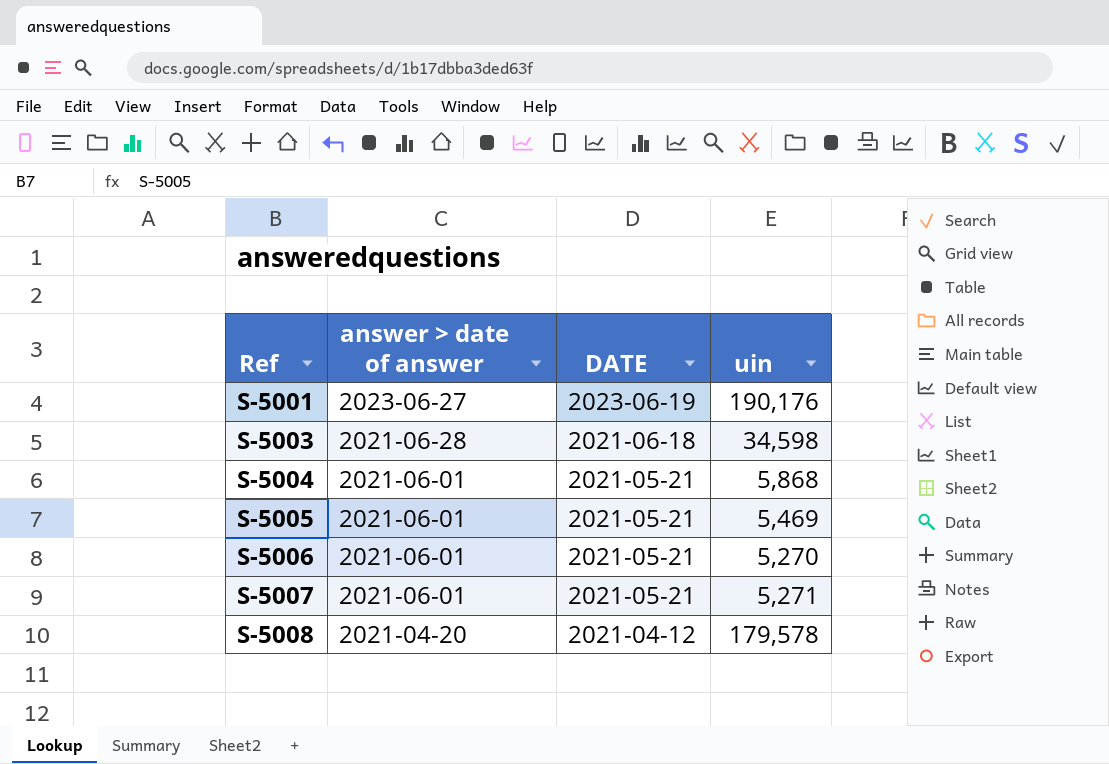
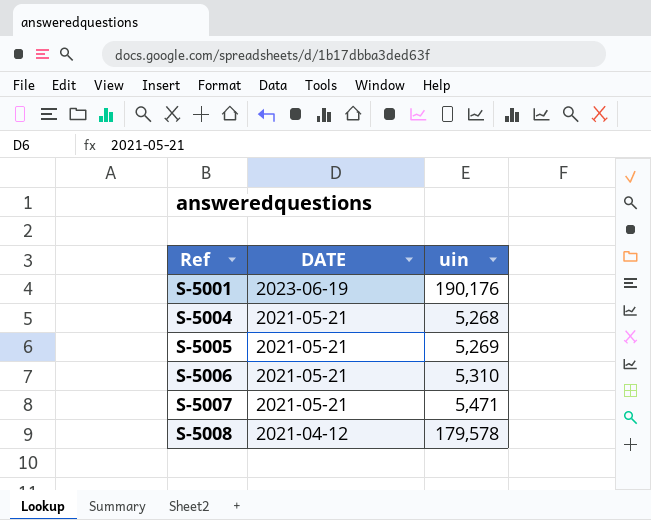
column answer > date of answer | position: 2 -> none
row S-5003: 2021-06-28 | 2021-06-18 | 34,598 -> none
S-5004 | uin: 5,868 -> 5,268
S-5005 | uin: 5,469 -> 5,269
S-5006 | uin: 5,270 -> 5,310
S-5007 | uin: 5,271 -> 5,471

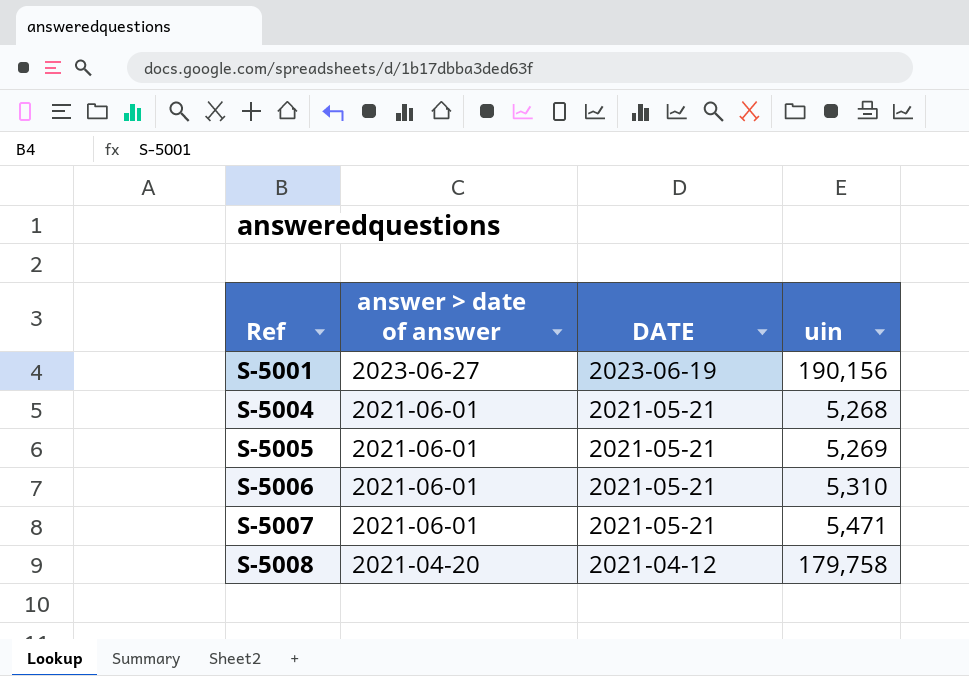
column answer > date of answer | position: none -> 2
S-5001 | uin: 190,176 -> 190,156
S-5008 | uin: 179,578 -> 179,758

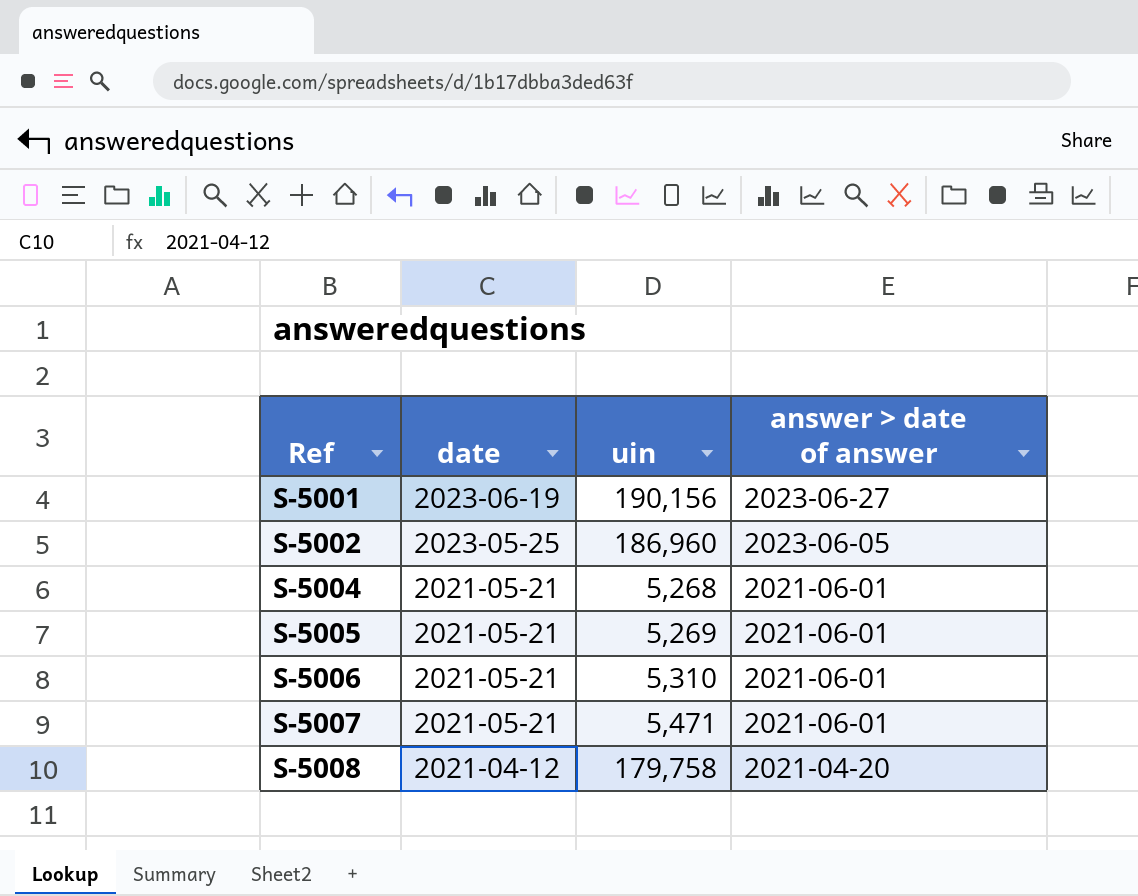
column name: DATE -> date
column answer > date of answer | position: 2 -> 4
row S-5002: none -> 2023-05-25 | 186,960 | 2023-06-05

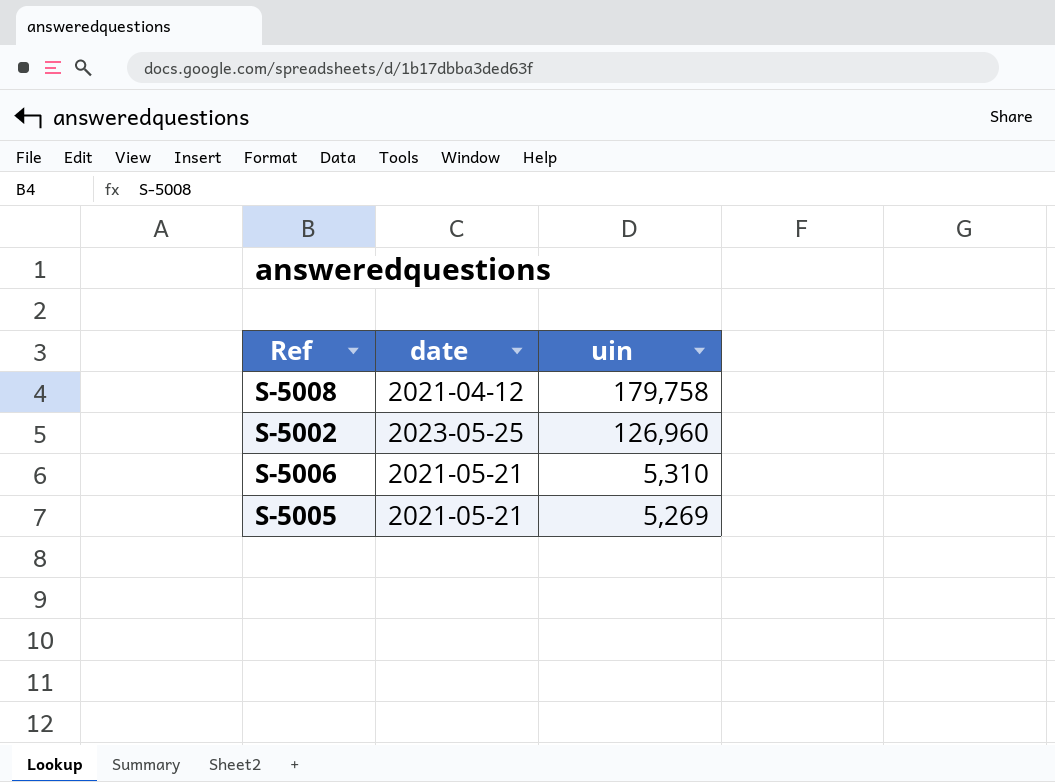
row order: Ref ascending -> uin descending
column answer > date of answer | position: 4 -> none
row S-5001: 2023-06-19 | 190,156 | 2023-06-27 -> none
row S-5004: 2021-05-21 | 5,268 | 2021-06-01 -> none
row S-5007: 2021-05-21 | 5,471 | 2021-06-01 -> none
S-5002 | uin: 186,960 -> 126,960

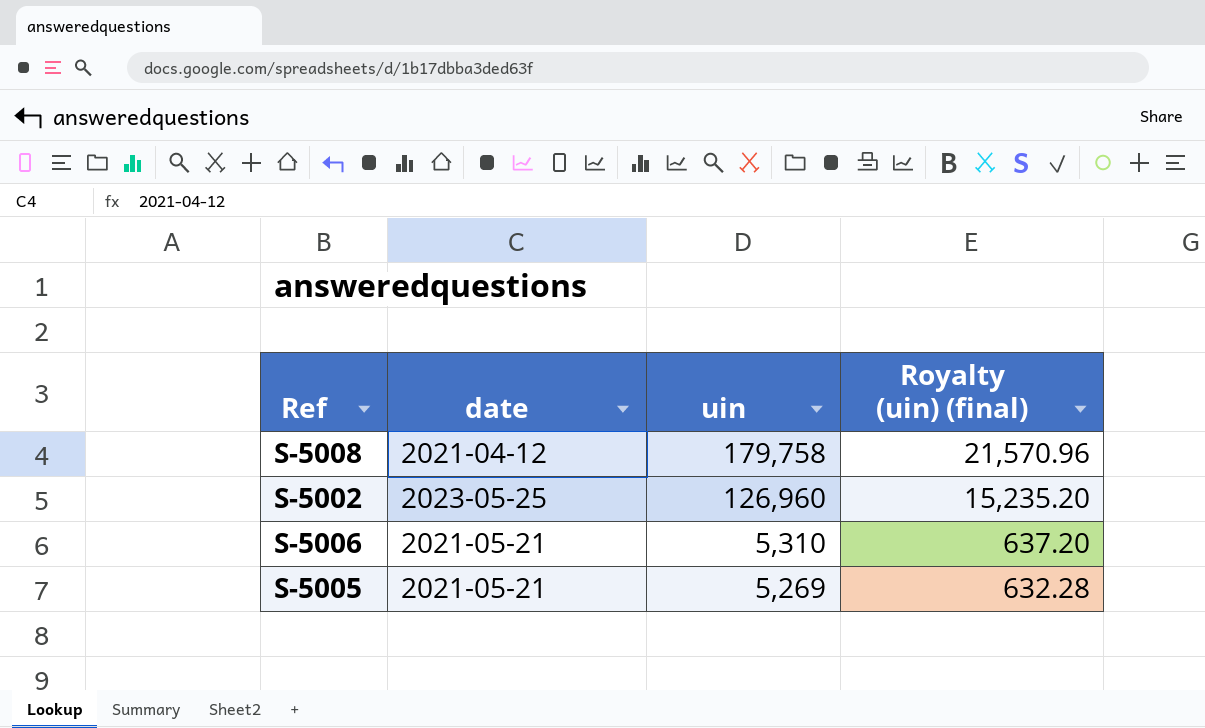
column Royalty (uin) (final) | formula: none -> [uin] * 0.12

